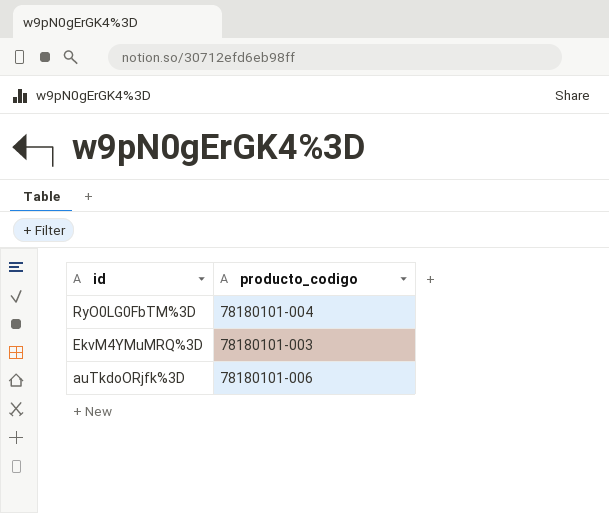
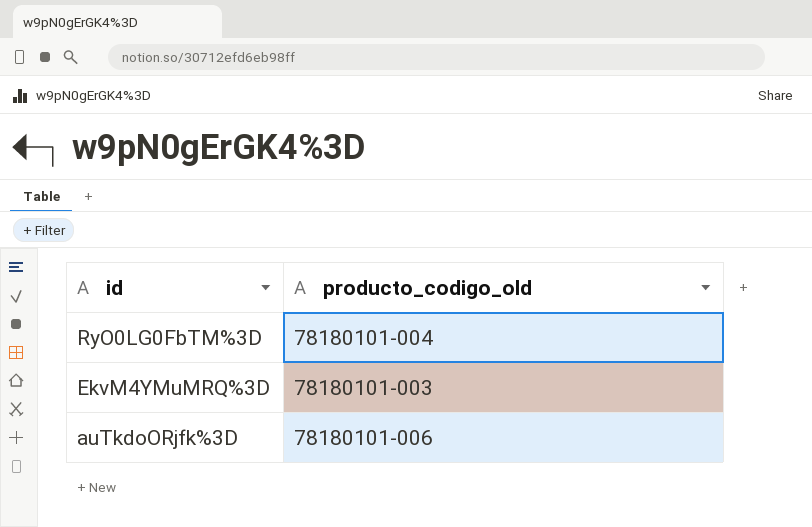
column name: producto_codigo -> producto_codigo_old

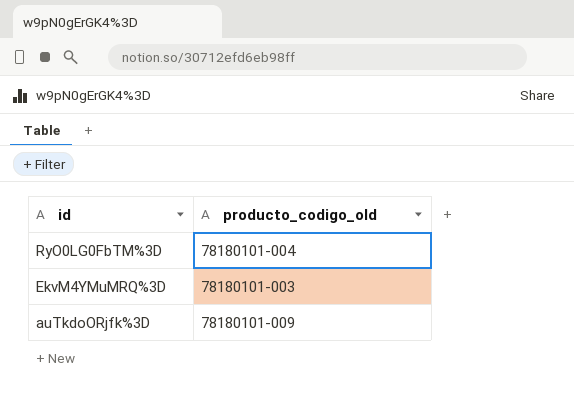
auTkdoORjfk%3D | producto_codigo_old: 78180101-006 -> 78180101-009

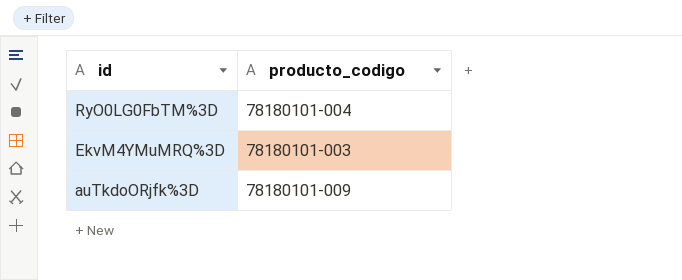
column name: producto_codigo_old -> producto_codigo

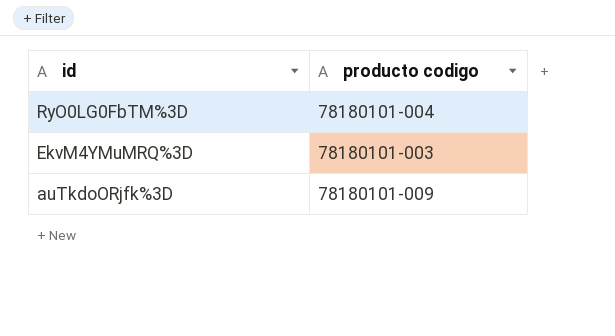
column name: producto_codigo -> producto codigo

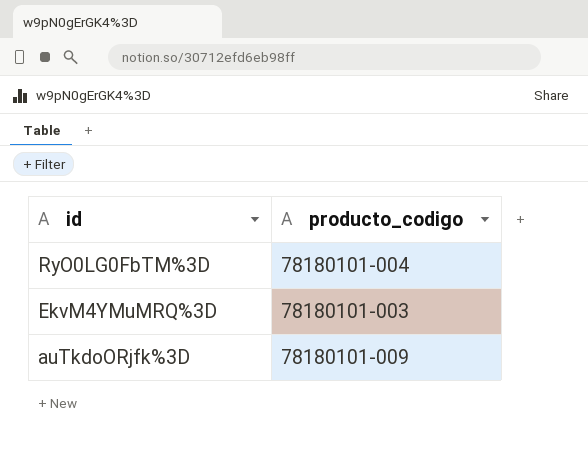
column name: producto codigo -> producto_codigo

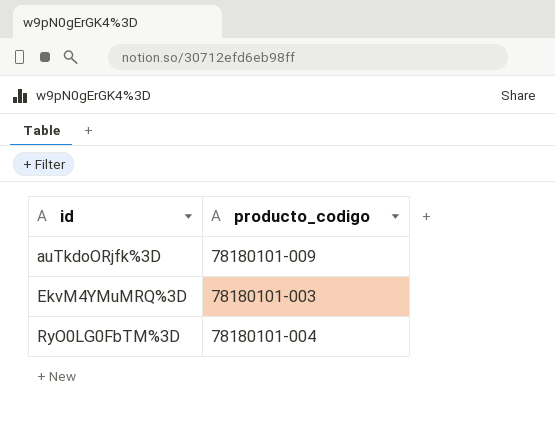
row order: id descending -> id ascending

